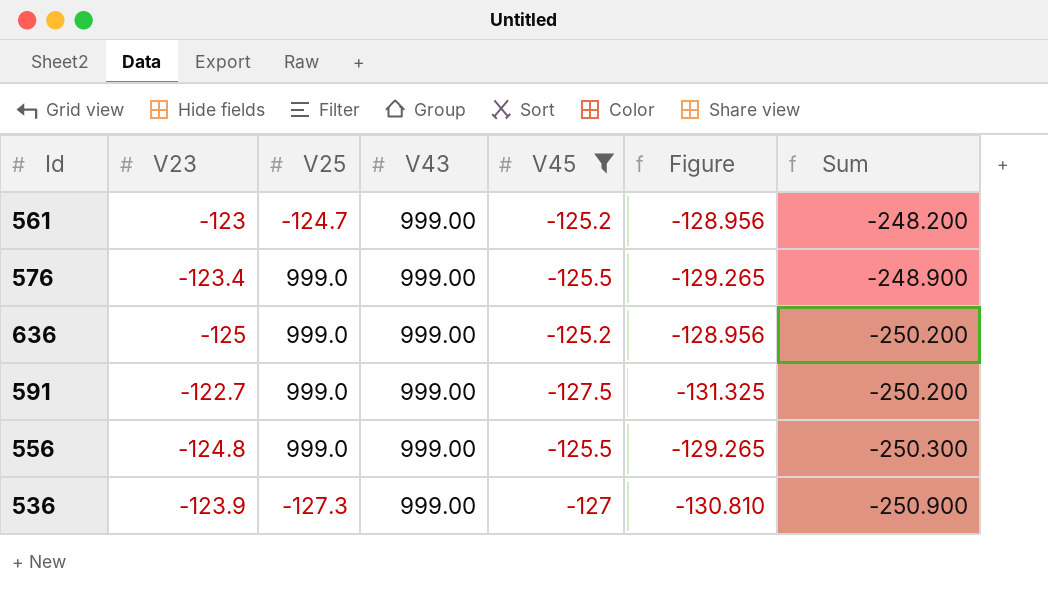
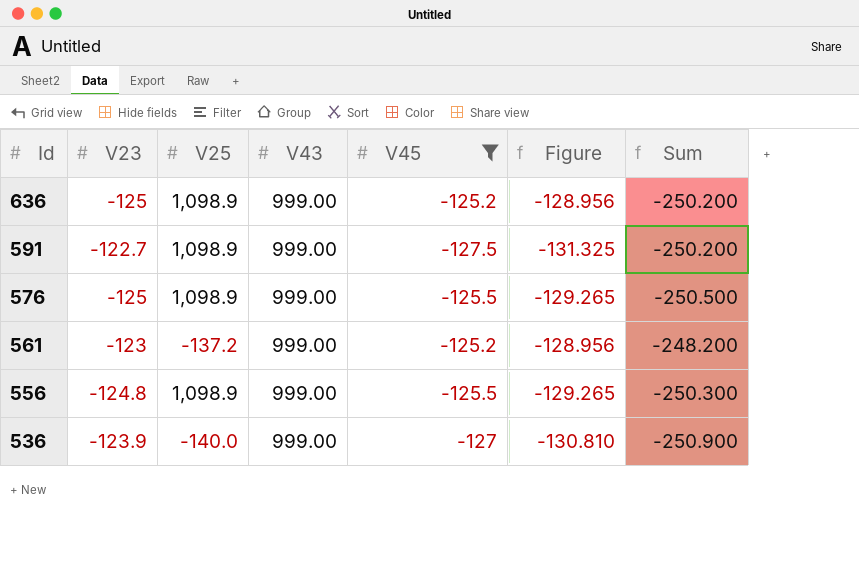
row order: Sum descending -> Id descending
636 | V25: 999.0 -> 1,098.9
591 | V25: 999.0 -> 1,098.9
576 | V23: -123.4 -> -125
576 | V25: 999.0 -> 1,098.9
576 | Sum: -248.900 -> -250.500
561 | V25: -124.7 -> -137.2
556 | V25: 999.0 -> 1,098.9
536 | V25: -127.3 -> -140.0

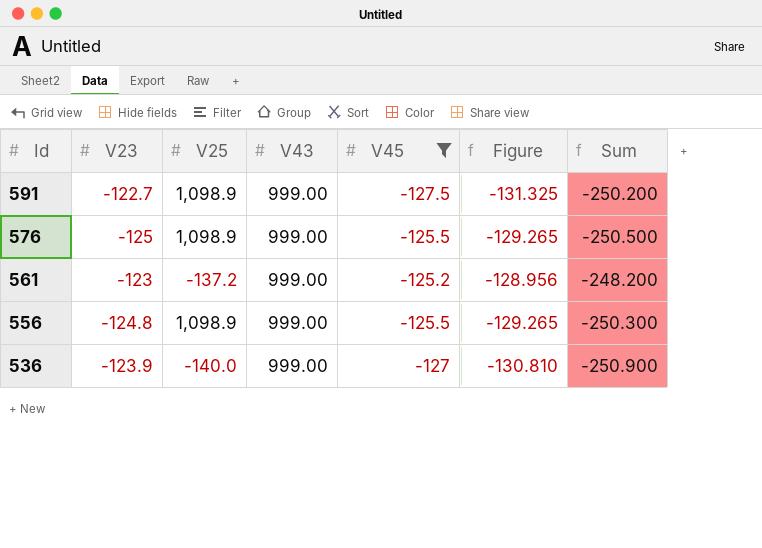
row 636: -125 | 1,098.9 | 999.00 | -125.2 | -128.956 | -250.200 -> none

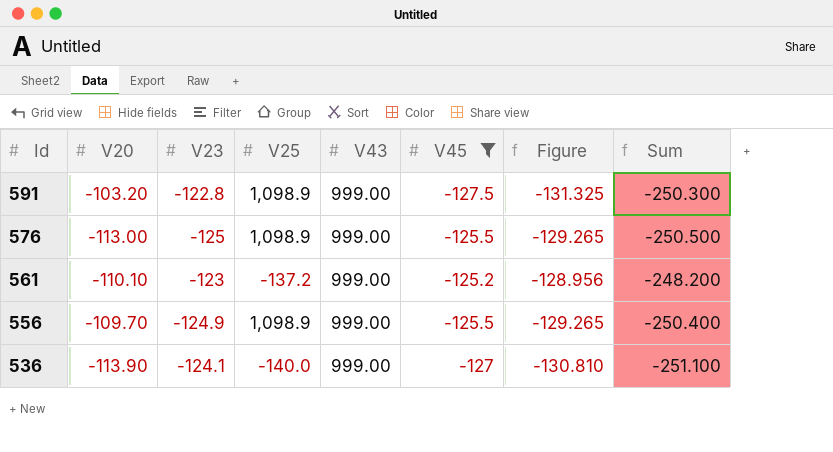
column V20 | position: none -> 2
591 | V23: -122.7 -> -122.8
591 | Sum: -250.200 -> -250.300
556 | V23: -124.8 -> -124.9
556 | Sum: -250.300 -> -250.400
536 | V23: -123.9 -> -124.1
536 | Sum: -250.900 -> -251.100

